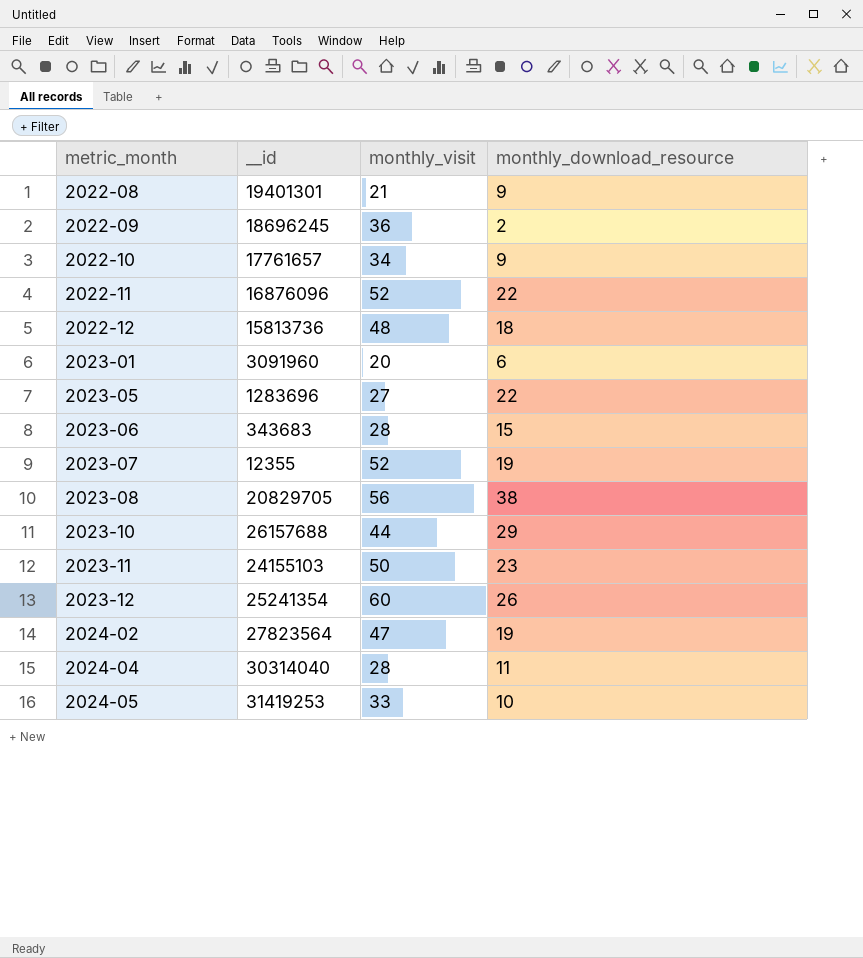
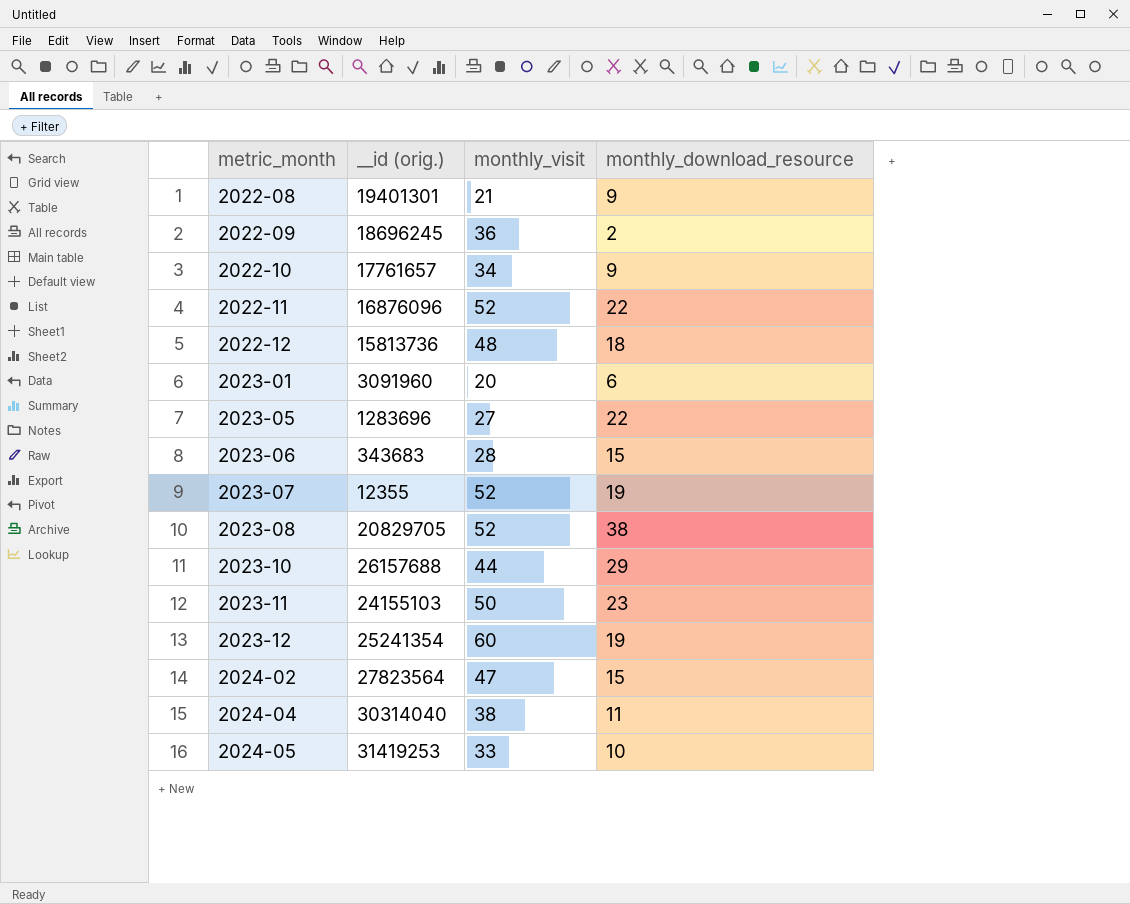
column name: __id -> __id (orig.)
2023-08 | monthly_visit: 56 -> 52
2023-12 | monthly_download_resource: 26 -> 19
2024-02 | monthly_download_resource: 19 -> 15
2024-04 | monthly_visit: 28 -> 38

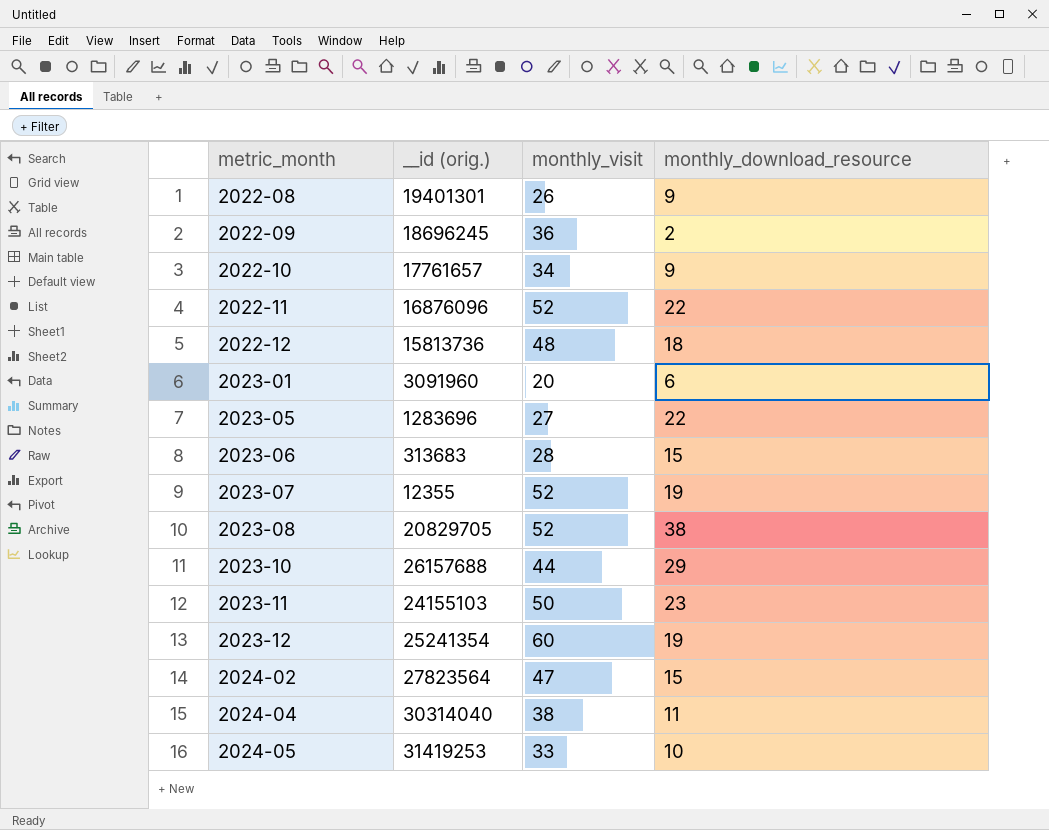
2022-08 | monthly_visit: 21 -> 26
2023-06 | __id (orig.): 343683 -> 313683

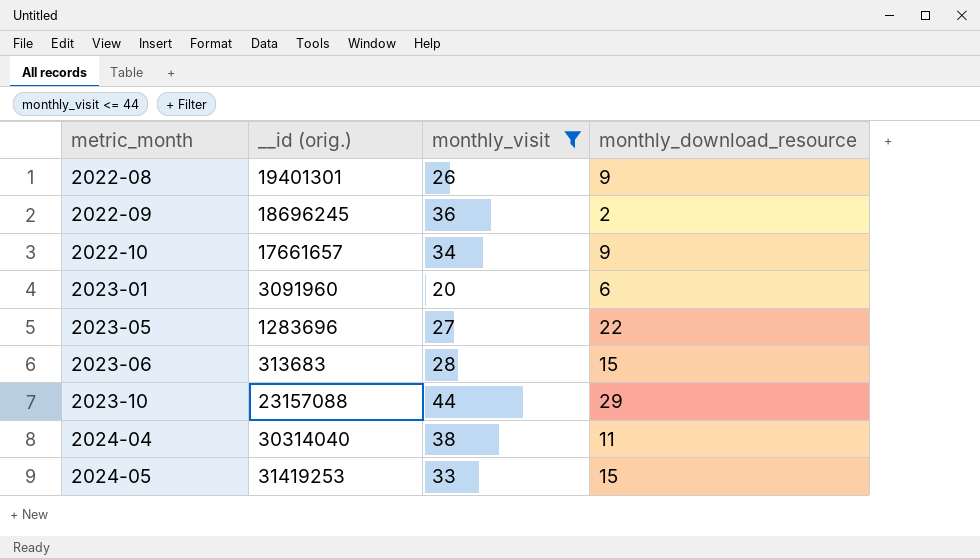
filter: none -> monthly_visit <= 44
2022-10 | __id (orig.): 17761657 -> 17661657
2023-10 | __id (orig.): 26157688 -> 23157088
2024-05 | monthly_download_resource: 10 -> 15

